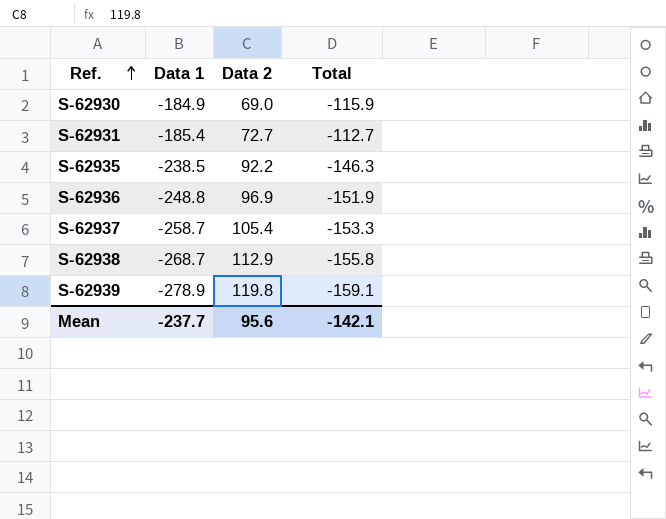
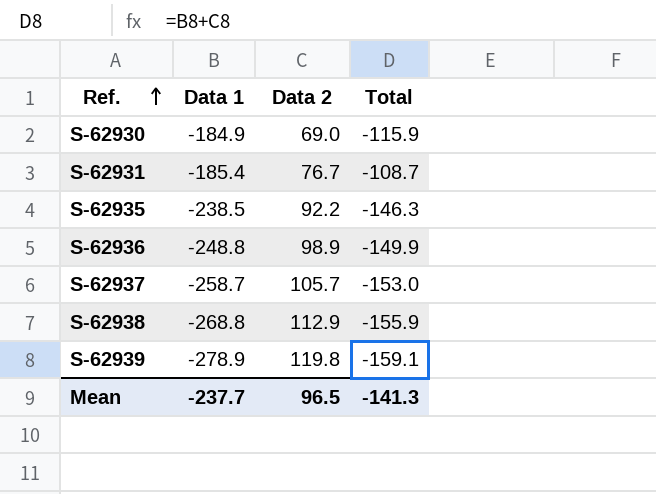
S-62931 | Data 2: 72.7 -> 76.7
S-62931 | Total: -112.7 -> -108.7
S-62936 | Data 2: 96.9 -> 98.9
S-62936 | Total: -151.9 -> -149.9
S-62937 | Data 2: 105.4 -> 105.7
S-62937 | Total: -153.3 -> -153.0
S-62938 | Data 1: -268.7 -> -268.8
S-62938 | Total: -155.8 -> -155.9
Mean | Data 2: 95.6 -> 96.5
Mean | Total: -142.1 -> -141.3

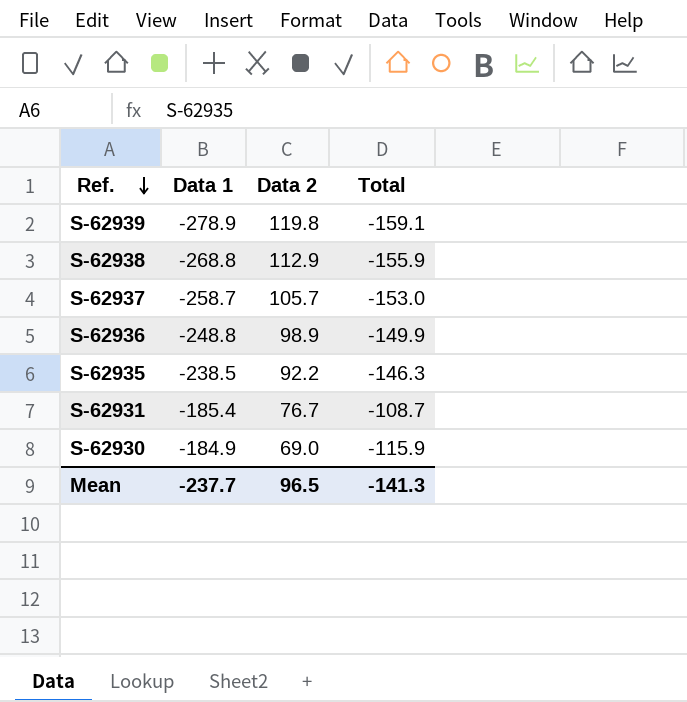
row order: Ref. ascending -> Ref. descending

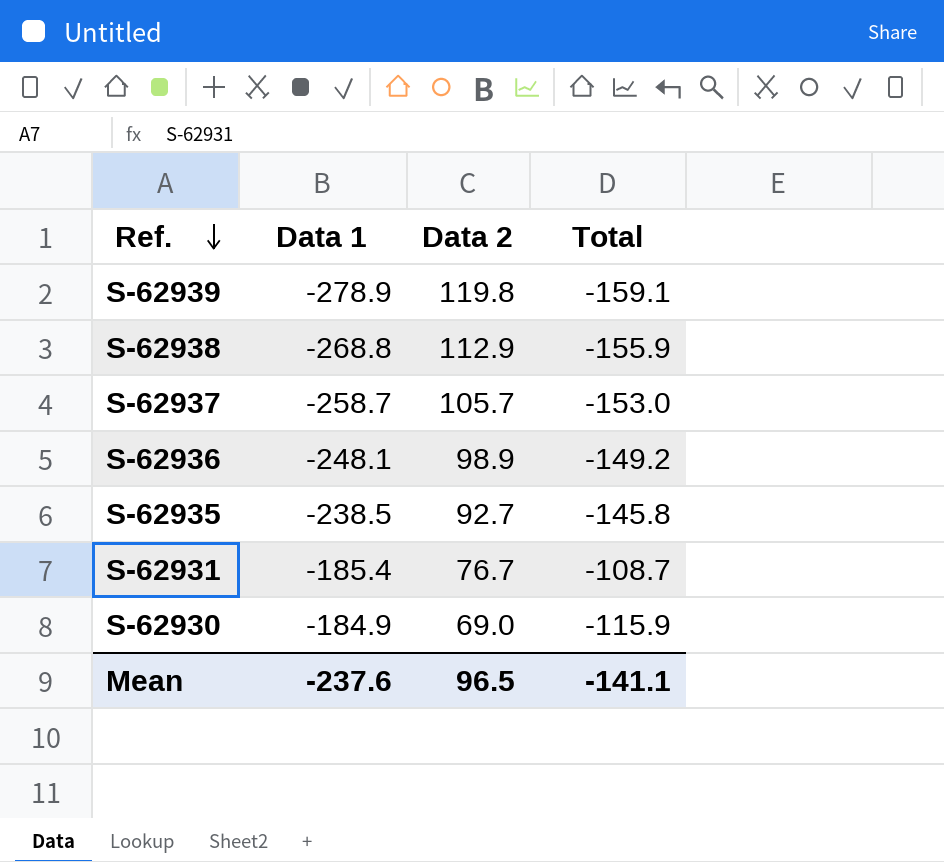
S-62936 | Data 1: -248.8 -> -248.1
S-62936 | Total: -149.9 -> -149.2
S-62935 | Data 2: 92.2 -> 92.7
S-62935 | Total: -146.3 -> -145.8
Mean | Data 1: -237.7 -> -237.6
Mean | Total: -141.3 -> -141.1

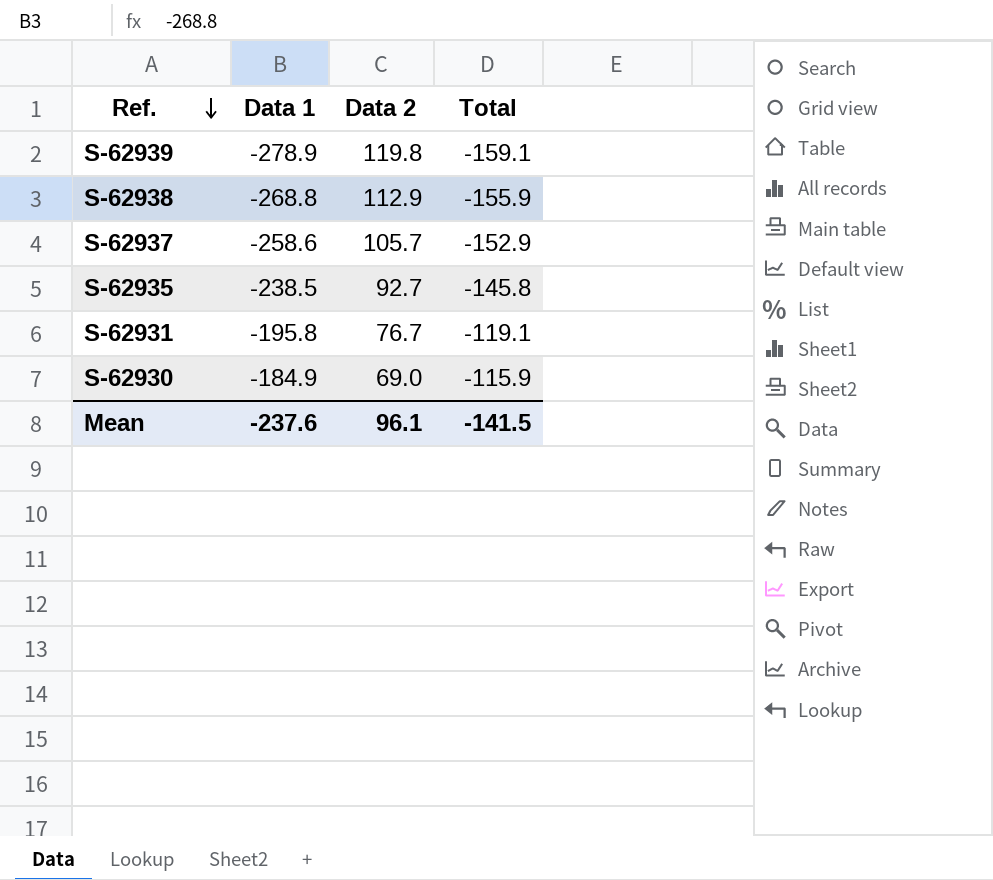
row S-62936: -248.1 | 98.9 | -149.2 -> none
S-62937 | Data 1: -258.7 -> -258.6
S-62937 | Total: -153.0 -> -152.9
S-62931 | Data 1: -185.4 -> -195.8
S-62931 | Total: -108.7 -> -119.1
Mean | Data 2: 96.5 -> 96.1
Mean | Total: -141.1 -> -141.5

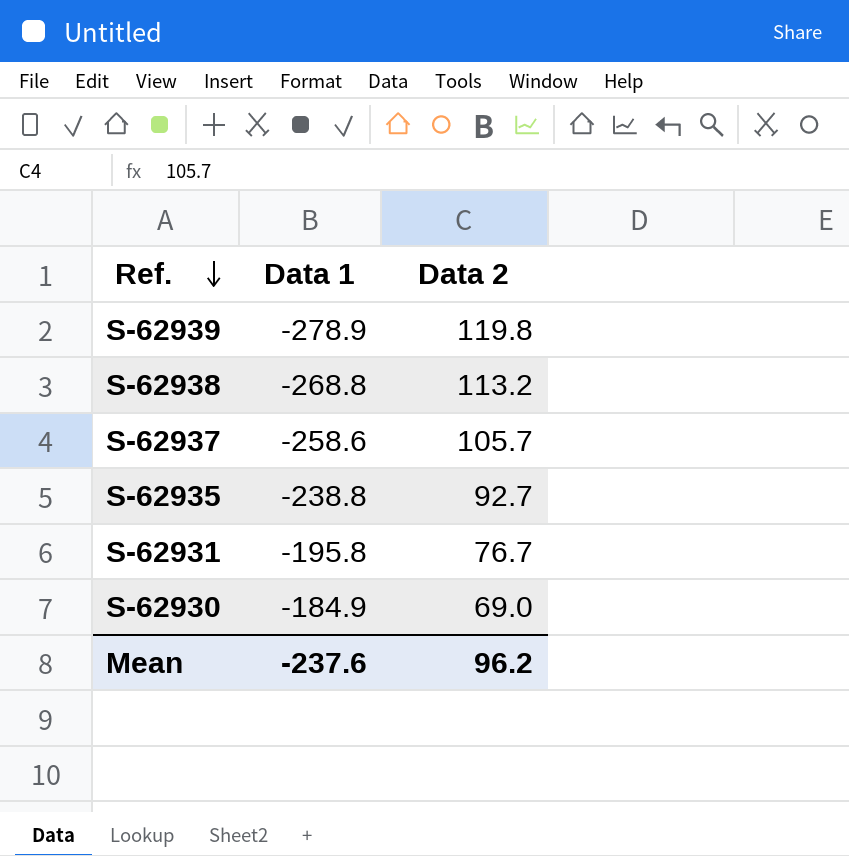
column Total | formula: [Data 1] + [Data 2] -> none
S-62938 | Data 2: 112.9 -> 113.2
S-62935 | Data 1: -238.5 -> -238.8
Mean | Data 2: 96.1 -> 96.2

